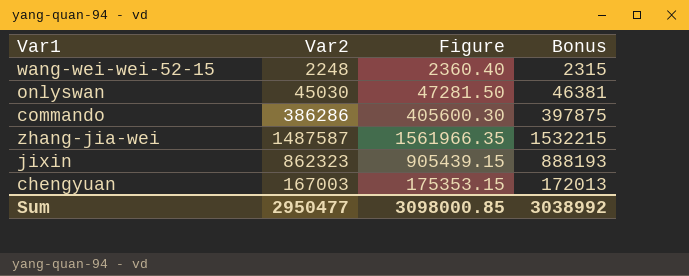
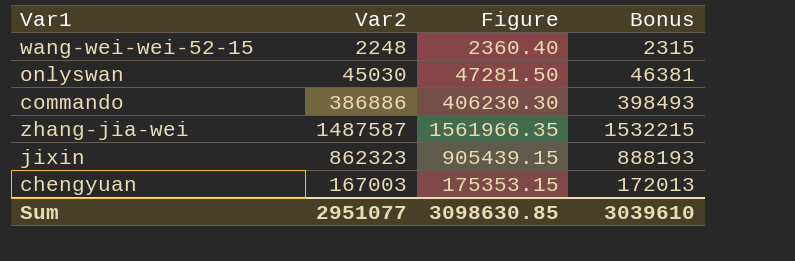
commando | Var2: 386286 -> 386886
commando | Figure: 405600.30 -> 406230.30
commando | Bonus: 397875 -> 398493
Sum | Var2: 2950477 -> 2951077
Sum | Figure: 3098000.85 -> 3098630.85
Sum | Bonus: 3038992 -> 3039610

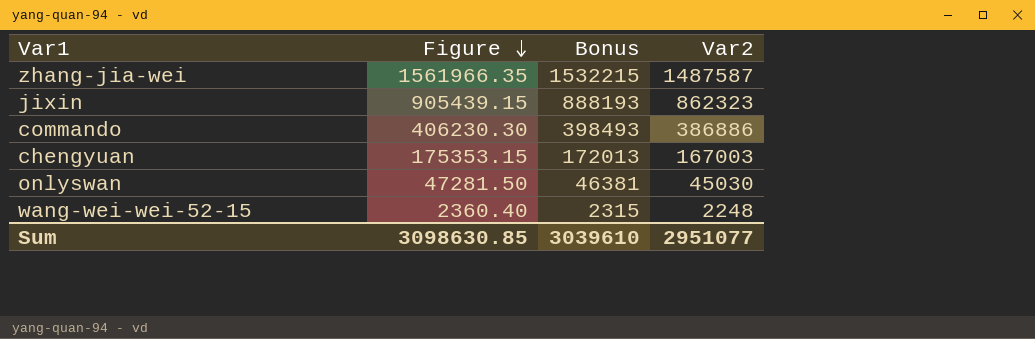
row order: none -> Figure descending
column Var2 | position: 2 -> 4

